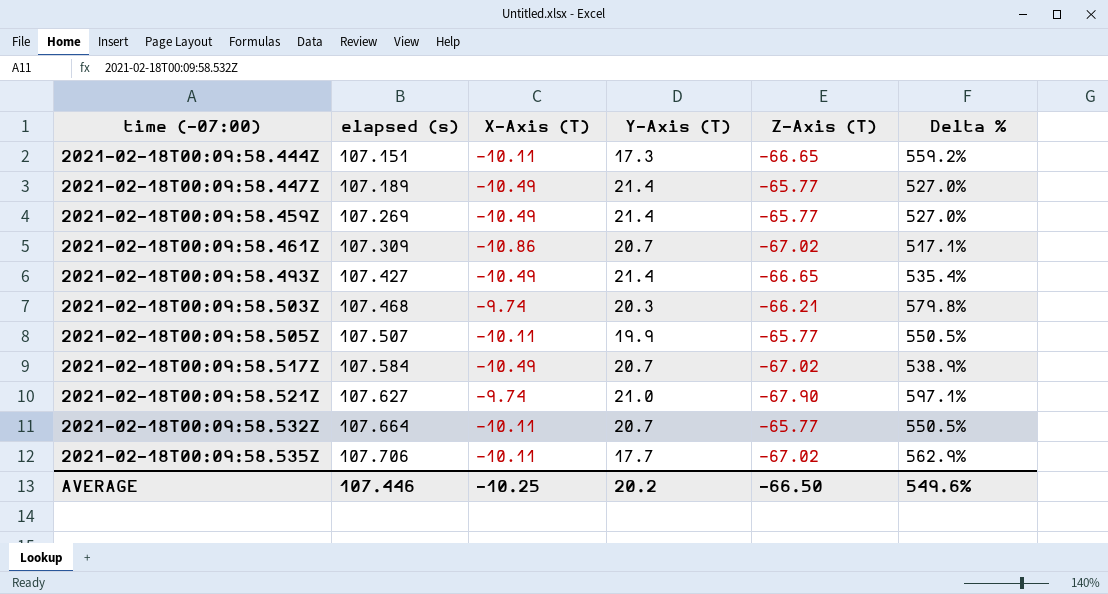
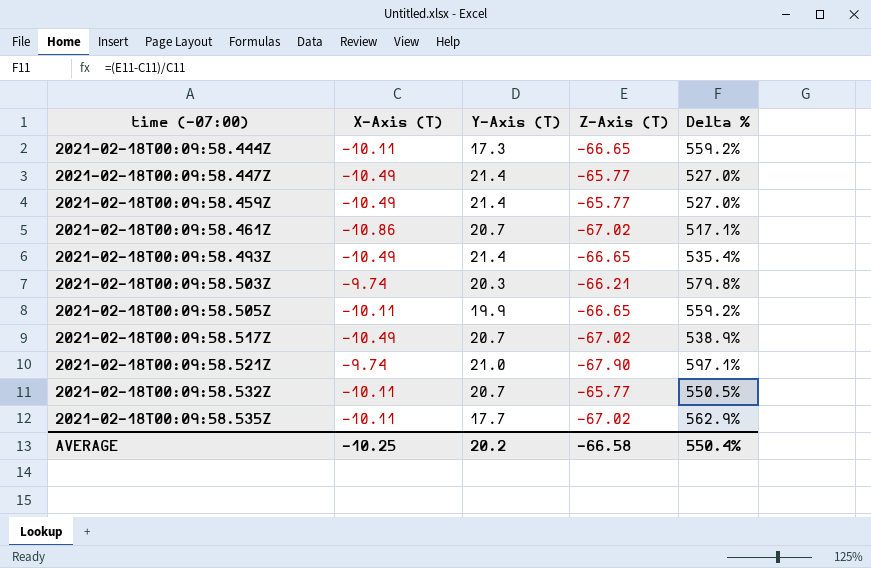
column elapsed (s) | position: 2 -> none
2021-02-18T00:09:58.505Z | Z-Axis (T): -65.77 -> -66.65
2021-02-18T00:09:58.505Z | Delta %: 550.5% -> 559.2%
AVERAGE | Z-Axis (T): -66.50 -> -66.58
AVERAGE | Delta %: 549.6% -> 550.4%

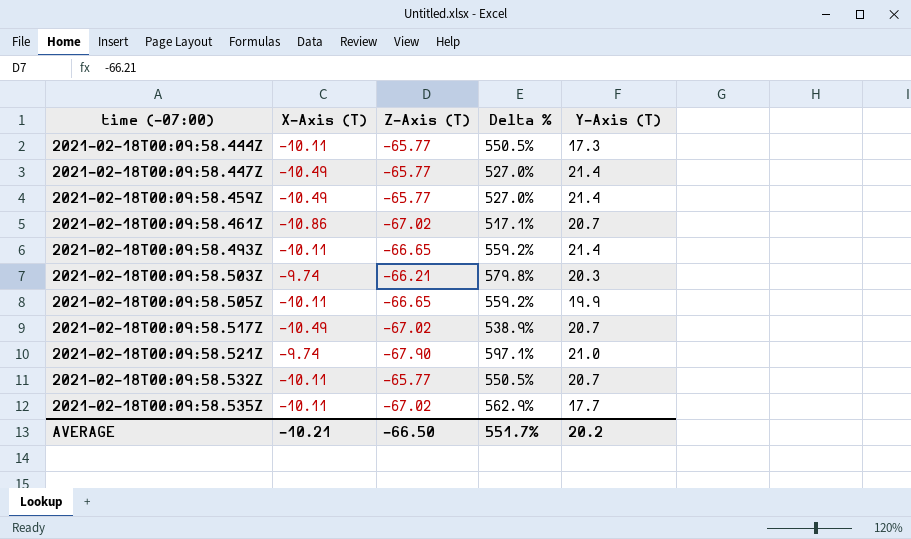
column Y-Axis (T) | position: 3 -> 5
2021-02-18T00:09:58.444Z | Z-Axis (T): -66.65 -> -65.77
2021-02-18T00:09:58.444Z | Delta %: 559.2% -> 550.5%
2021-02-18T00:09:58.493Z | X-Axis (T): -10.49 -> -10.11
2021-02-18T00:09:58.493Z | Delta %: 535.4% -> 559.2%
AVERAGE | X-Axis (T): -10.25 -> -10.21
AVERAGE | Z-Axis (T): -66.58 -> -66.50
AVERAGE | Delta %: 550.4% -> 551.7%

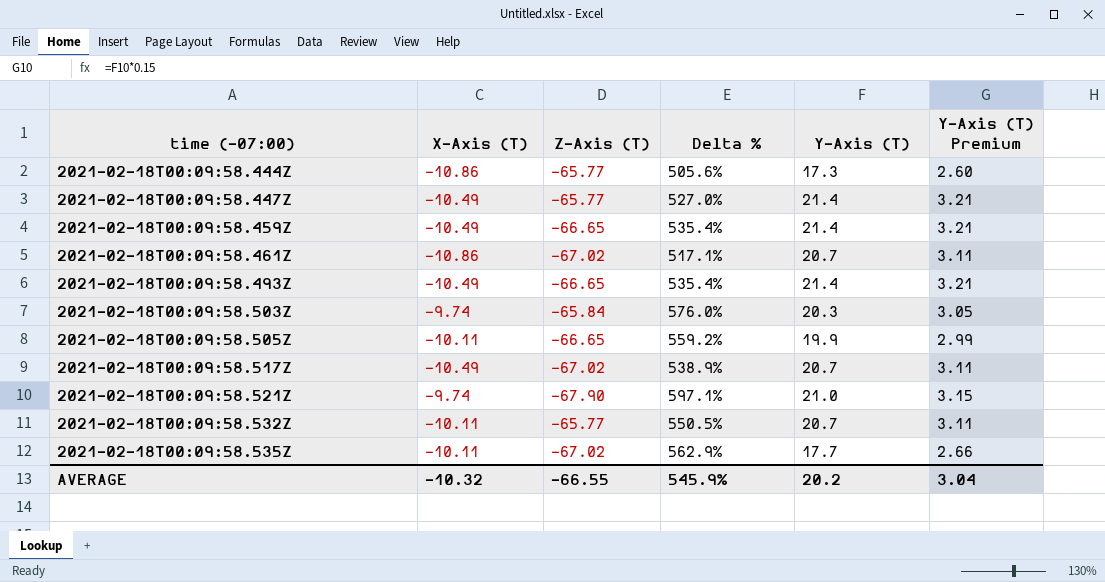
column Y-Axis (T) Premium | formula: none -> [Y-Axis (T)] * 0.15
2021-02-18T00:09:58.444Z | X-Axis (T): -10.11 -> -10.86
2021-02-18T00:09:58.444Z | Delta %: 550.5% -> 505.6%
2021-02-18T00:09:58.459Z | Z-Axis (T): -65.77 -> -66.65
2021-02-18T00:09:58.459Z | Delta %: 527.0% -> 535.4%
2021-02-18T00:09:58.493Z | X-Axis (T): -10.11 -> -10.49
2021-02-18T00:09:58.493Z | Delta %: 559.2% -> 535.4%
2021-02-18T00:09:58.503Z | Z-Axis (T): -66.21 -> -65.84
2021-02-18T00:09:58.503Z | Delta %: 579.8% -> 576.0%
AVERAGE | X-Axis (T): -10.21 -> -10.32
AVERAGE | Z-Axis (T): -66.50 -> -66.55
AVERAGE | Delta %: 551.7% -> 545.9%

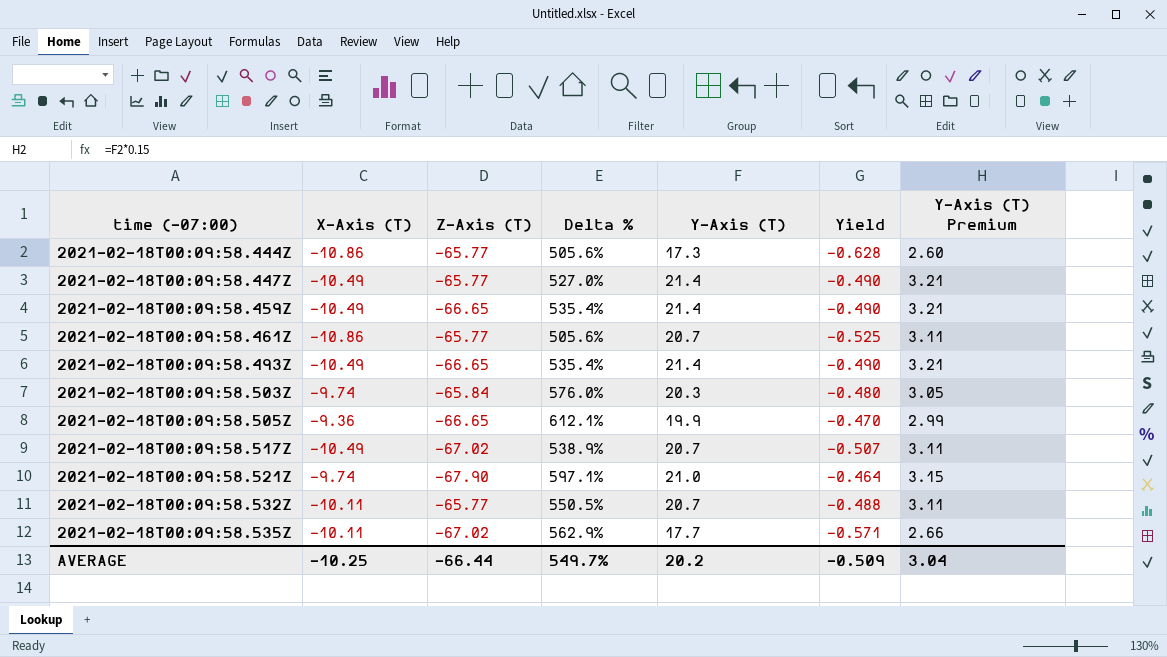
column Yield | formula: none -> [X-Axis (T)] / [Y-Axis (T)]
2021-02-18T00:09:58.461Z | Z-Axis (T): -67.02 -> -65.77
2021-02-18T00:09:58.461Z | Delta %: 517.1% -> 505.6%
2021-02-18T00:09:58.505Z | X-Axis (T): -10.11 -> -9.36
2021-02-18T00:09:58.505Z | Delta %: 559.2% -> 612.1%
AVERAGE | X-Axis (T): -10.32 -> -10.25
AVERAGE | Z-Axis (T): -66.55 -> -66.44
AVERAGE | Delta %: 545.9% -> 549.7%

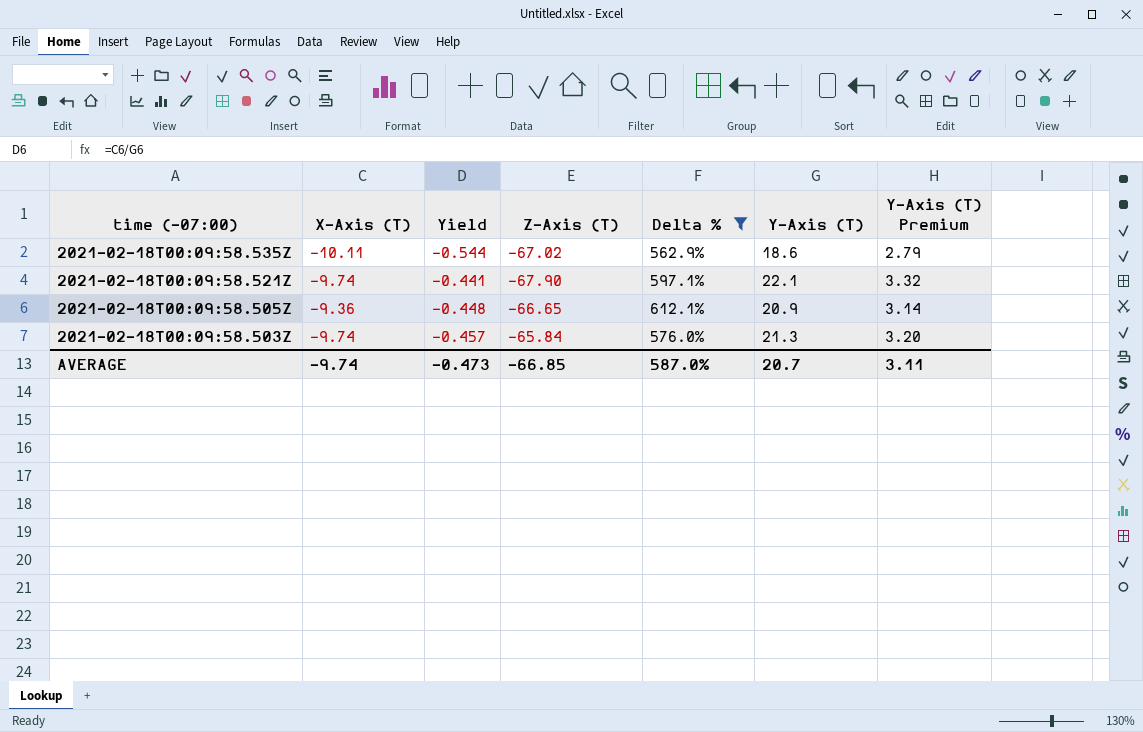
filter: none -> Delta % >= 562.9%
row order: time (-07:00) ascending -> time (-07:00) descending
column Yield | position: 6 -> 3
2021-02-18T00:09:58.535Z | Yield: -0.571 -> -0.544
2021-02-18T00:09:58.535Z | Y-Axis (T): 17.7 -> 18.6
2021-02-18T00:09:58.535Z | Y-Axis (T) Premium: 2.66 -> 2.79
2021-02-18T00:09:58.521Z | Yield: -0.464 -> -0.441
2021-02-18T00:09:58.521Z | Y-Axis (T): 21.0 -> 22.1
2021-02-18T00:09:58.521Z | Y-Axis (T) Premium: 3.15 -> 3.32
2021-02-18T00:09:58.505Z | Yield: -0.470 -> -0.448
2021-02-18T00:09:58.505Z | Y-Axis (T): 19.9 -> 20.9
2021-02-18T00:09:58.505Z | Y-Axis (T) Premium: 2.99 -> 3.14
2021-02-18T00:09:58.503Z | Yield: -0.480 -> -0.457
2021-02-18T00:09:58.503Z | Y-Axis (T): 20.3 -> 21.3
2021-02-18T00:09:58.503Z | Y-Axis (T) Premium: 3.05 -> 3.20
AVERAGE | X-Axis (T): -10.25 -> -9.74
AVERAGE | Yield: -0.509 -> -0.473
AVERAGE | Z-Axis (T): -66.44 -> -66.85
AVERAGE | Delta %: 549.7% -> 587.0%
AVERAGE | Y-Axis (T): 20.2 -> 20.7
AVERAGE | Y-Axis (T) Premium: 3.04 -> 3.11

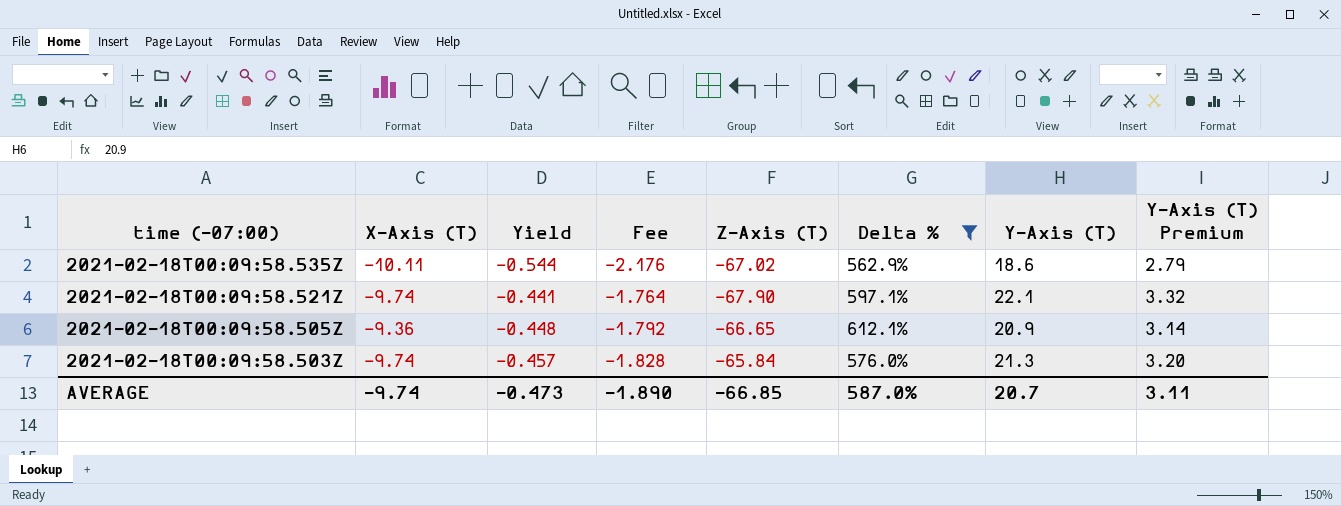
column Fee | formula: none -> [Yield] * 4

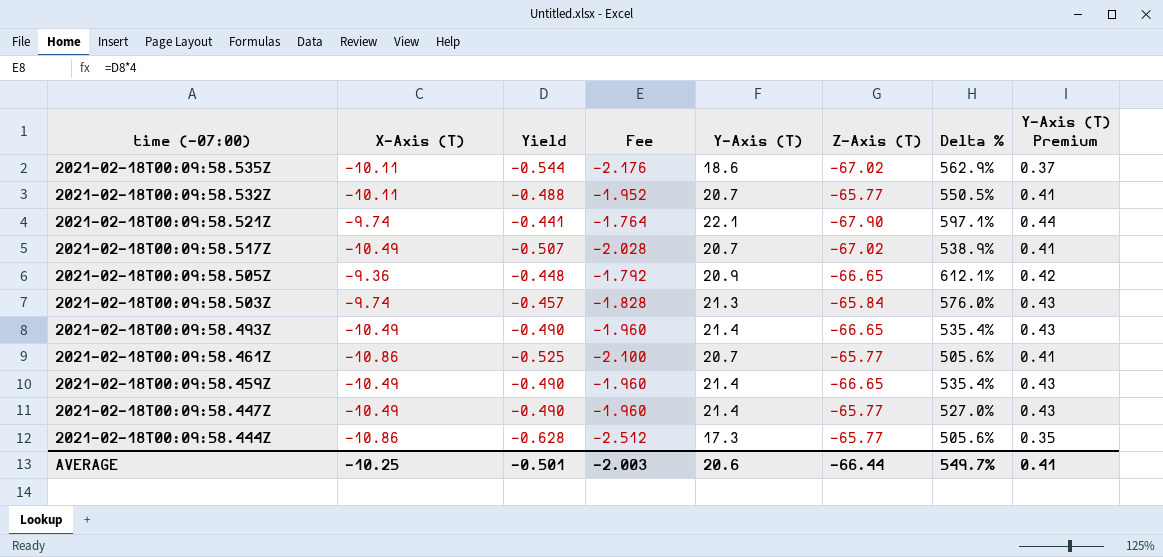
filter: Delta % >= 562.9% -> none
column Y-Axis (T) | position: 7 -> 5
column Y-Axis (T) Premium | formula: [Y-Axis (T)] * 0.15 -> [Y-Axis (T)] * 0.02
AVERAGE | X-Axis (T): -9.74 -> -10.25
AVERAGE | Yield: -0.473 -> -0.501
AVERAGE | Fee: -1.890 -> -2.003
AVERAGE | Y-Axis (T): 20.7 -> 20.6
AVERAGE | Z-Axis (T): -66.85 -> -66.44
AVERAGE | Delta %: 587.0% -> 549.7%
AVERAGE | Y-Axis (T) Premium: 3.11 -> 0.41

